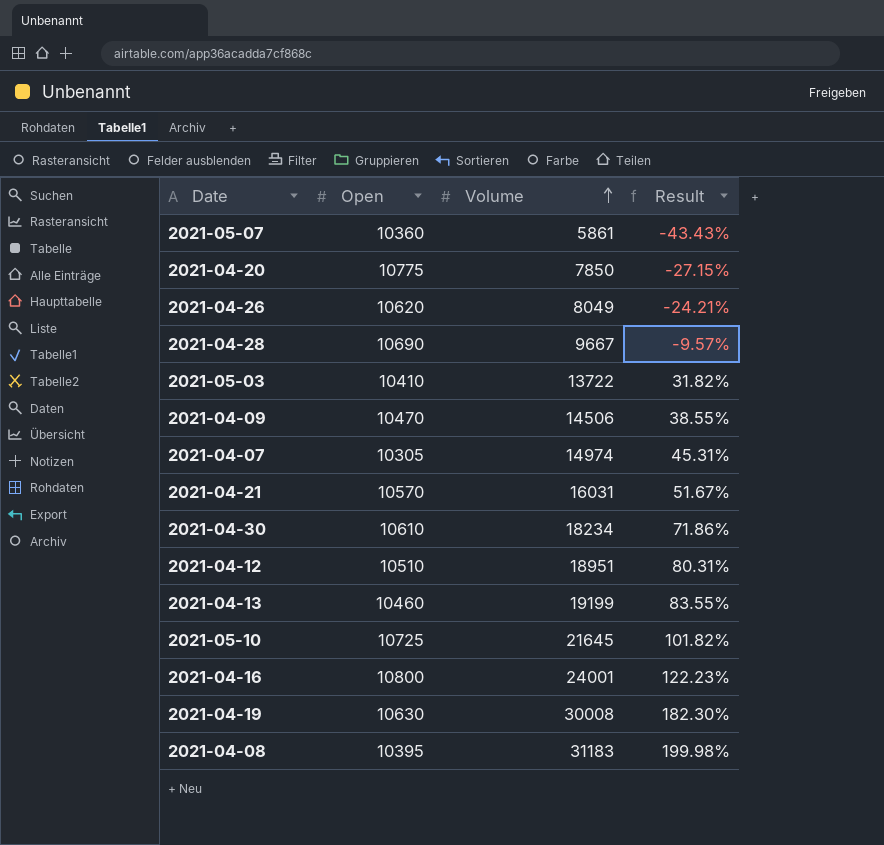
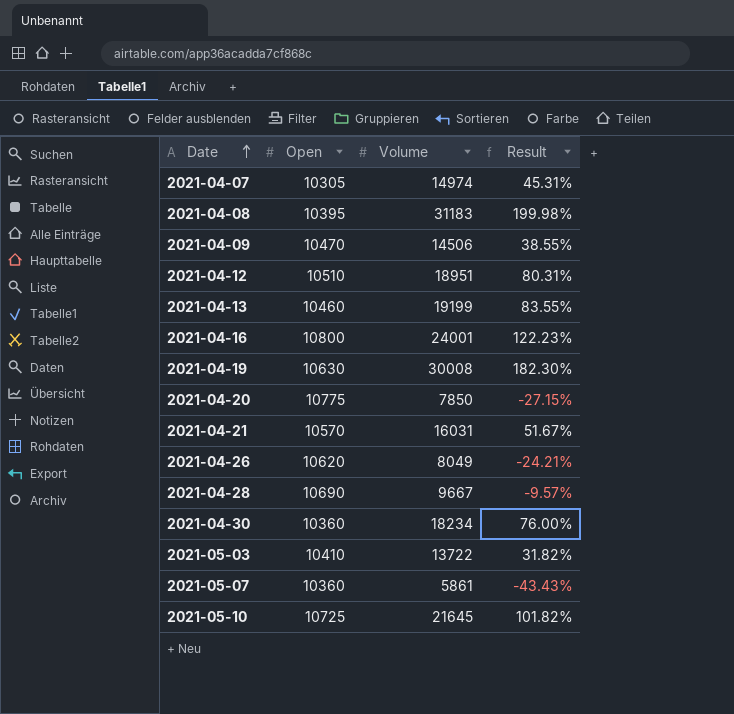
row order: Volume ascending -> Date ascending
2021-04-30 | Open: 10610 -> 10360
2021-04-30 | Result: 71.86% -> 76.00%

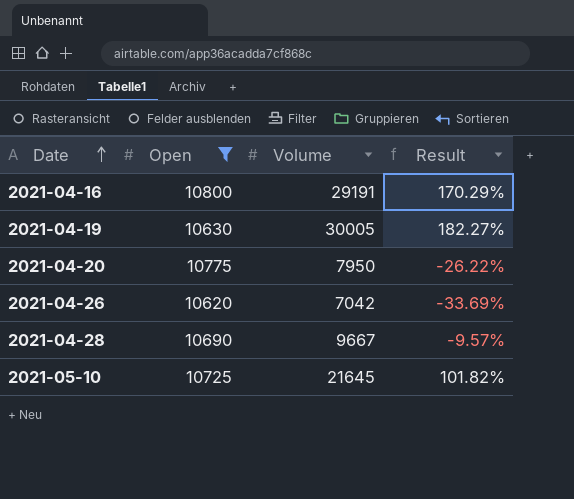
filter: none -> Open >= 10620
2021-04-16 | Volume: 24001 -> 29191
2021-04-16 | Result: 122.23% -> 170.29%
2021-04-19 | Volume: 30008 -> 30005
2021-04-19 | Result: 182.30% -> 182.27%
2021-04-20 | Volume: 7850 -> 7950
2021-04-20 | Result: -27.15% -> -26.22%
2021-04-26 | Volume: 8049 -> 7042
2021-04-26 | Result: -24.21% -> -33.69%

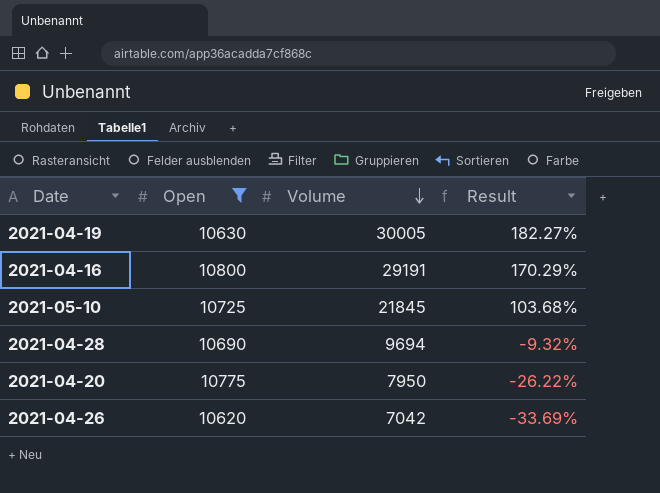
row order: Date ascending -> Volume descending
2021-05-10 | Volume: 21645 -> 21845
2021-05-10 | Result: 101.82% -> 103.68%
2021-04-28 | Volume: 9667 -> 9694
2021-04-28 | Result: -9.57% -> -9.32%

